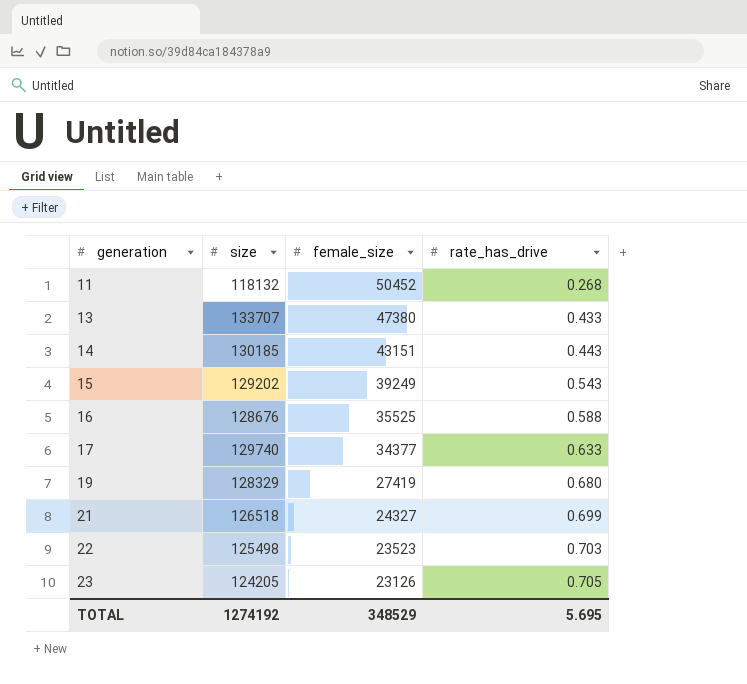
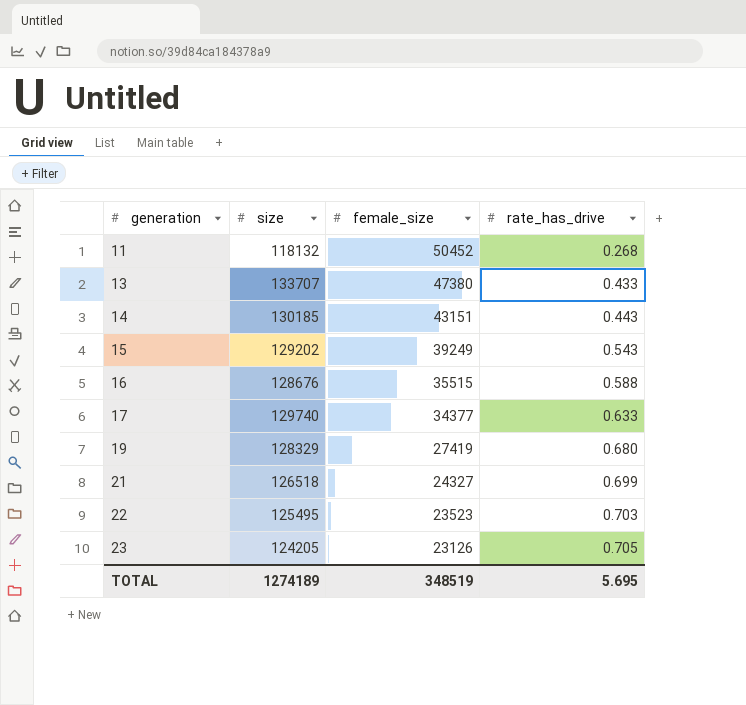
16 | female_size: 35525 -> 35515
22 | size: 125498 -> 125495
TOTAL | size: 1274192 -> 1274189
TOTAL | female_size: 348529 -> 348519

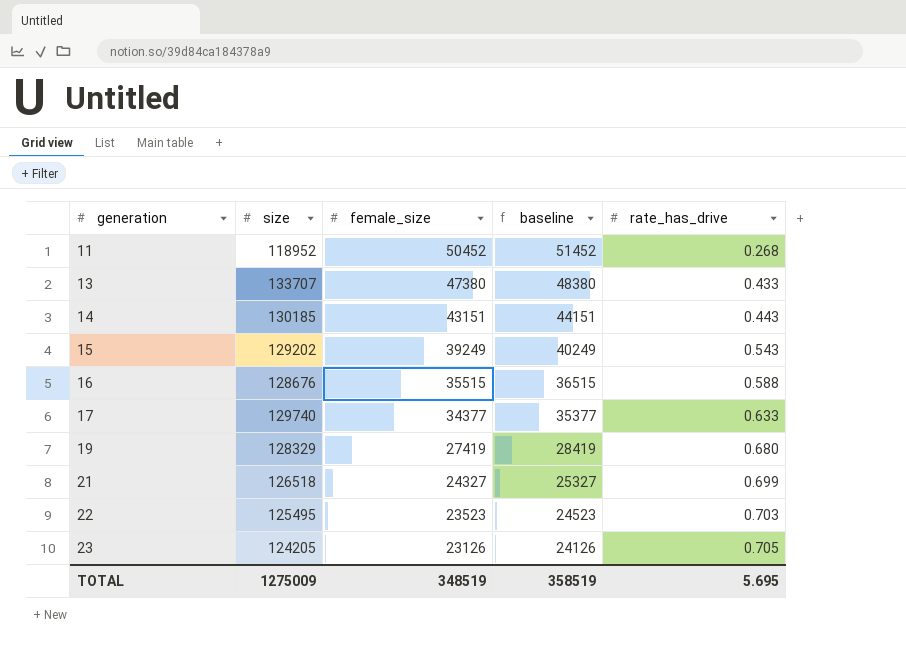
column baseline | formula: none -> [female_size] + 1000
11 | size: 118132 -> 118952
TOTAL | size: 1274189 -> 1275009

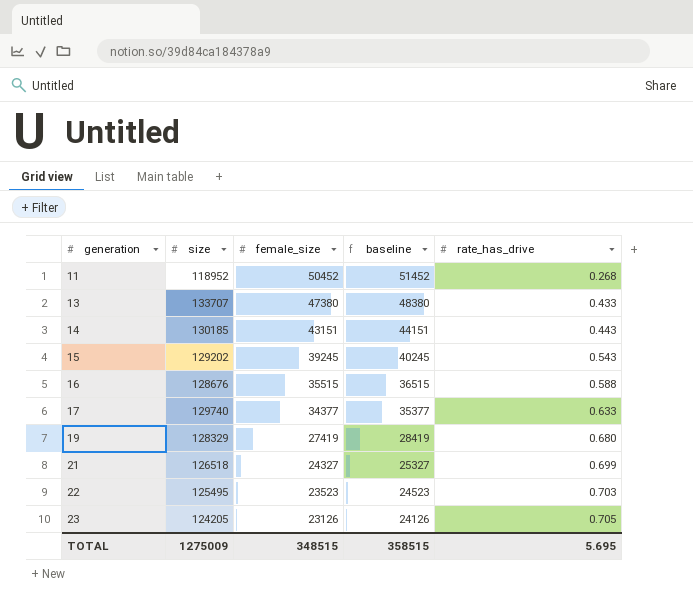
15 | female_size: 39249 -> 39245
15 | baseline: 40249 -> 40245
TOTAL | female_size: 348519 -> 348515
TOTAL | baseline: 358519 -> 358515

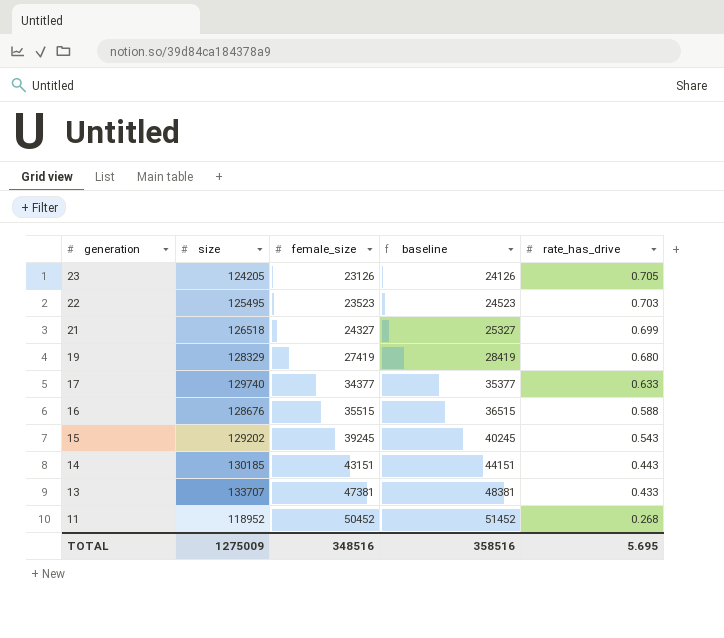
row order: generation ascending -> generation descending
13 | female_size: 47380 -> 47381
13 | baseline: 48380 -> 48381
TOTAL | female_size: 348515 -> 348516
TOTAL | baseline: 358515 -> 358516

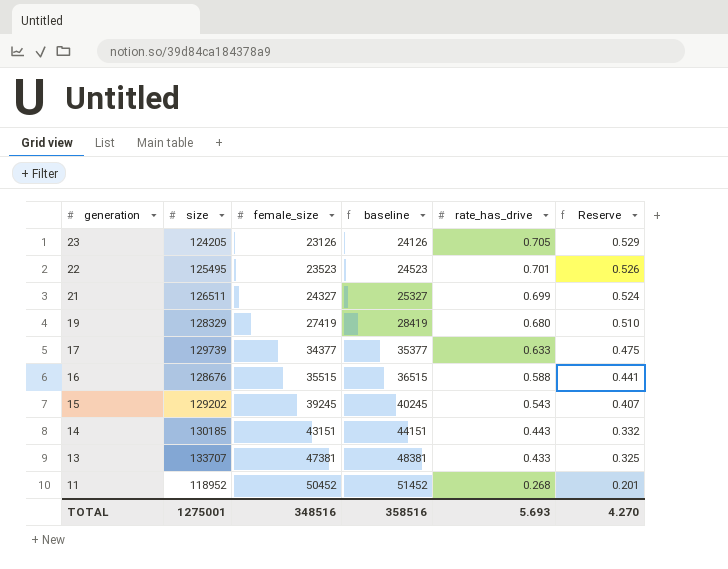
column Reserve | formula: none -> [rate_has_drive] * 0.75
22 | rate_has_drive: 0.703 -> 0.701
21 | size: 126518 -> 126511
17 | size: 129740 -> 129739
TOTAL | size: 1275009 -> 1275001
TOTAL | rate_has_drive: 5.695 -> 5.693

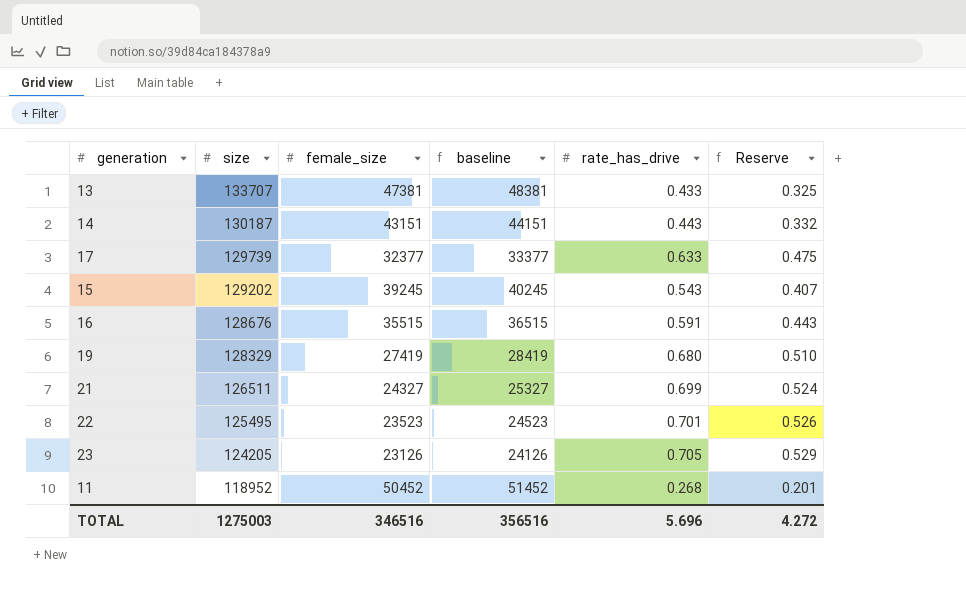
row order: generation descending -> size descending
14 | size: 130185 -> 130187
17 | female_size: 34377 -> 32377
17 | baseline: 35377 -> 33377
16 | rate_has_drive: 0.588 -> 0.591
16 | Reserve: 0.441 -> 0.443
TOTAL | size: 1275001 -> 1275003
TOTAL | female_size: 348516 -> 346516
TOTAL | baseline: 358516 -> 356516
TOTAL | rate_has_drive: 5.693 -> 5.696
TOTAL | Reserve: 4.270 -> 4.272

